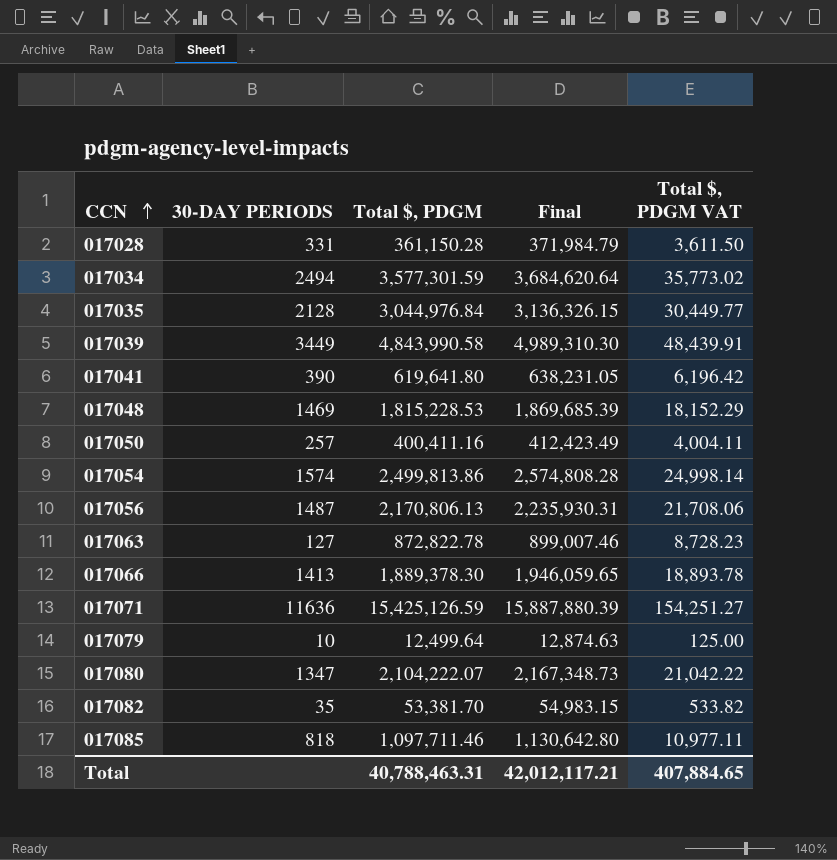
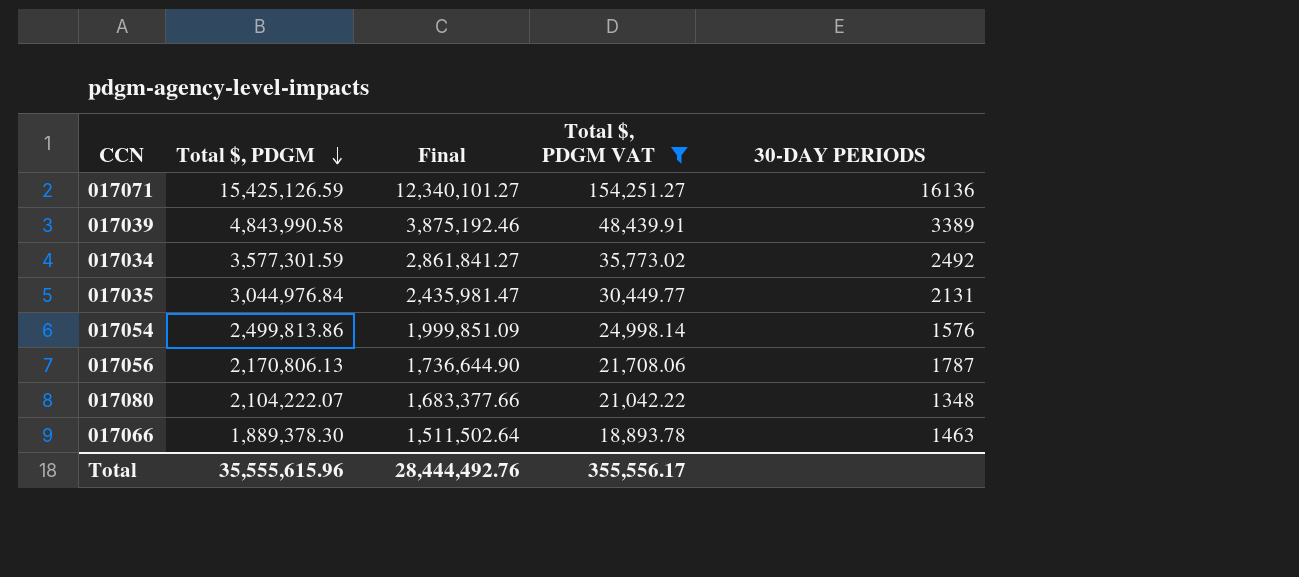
filter: none -> Total $, PDGM VAT >= 18,893.78
row order: CCN ascending -> Total $, PDGM descending
column Final | formula: [Total $, PDGM] * 1.03 -> [Total $, PDGM] * 0.8
column 30-DAY PERIODS | position: 2 -> 5
017071 | 30-DAY PERIODS: 11636 -> 16136
017039 | 30-DAY PERIODS: 3449 -> 3389
017034 | 30-DAY PERIODS: 2494 -> 2492
017035 | 30-DAY PERIODS: 2128 -> 2131
017054 | 30-DAY PERIODS: 1574 -> 1576
017056 | 30-DAY PERIODS: 1487 -> 1787
017080 | 30-DAY PERIODS: 1347 -> 1348
017066 | 30-DAY PERIODS: 1413 -> 1463
Total | Total $, PDGM: 40,788,463.31 -> 35,555,615.96
Total | Final: 42,012,117.21 -> 28,444,492.76
Total | Total $, PDGM VAT: 407,884.65 -> 355,556.17

